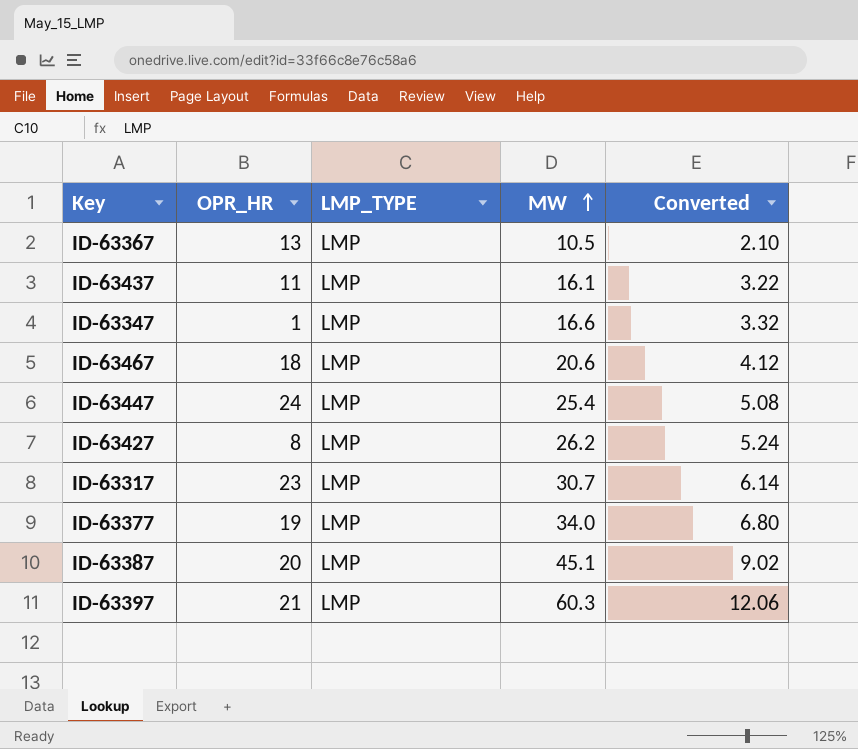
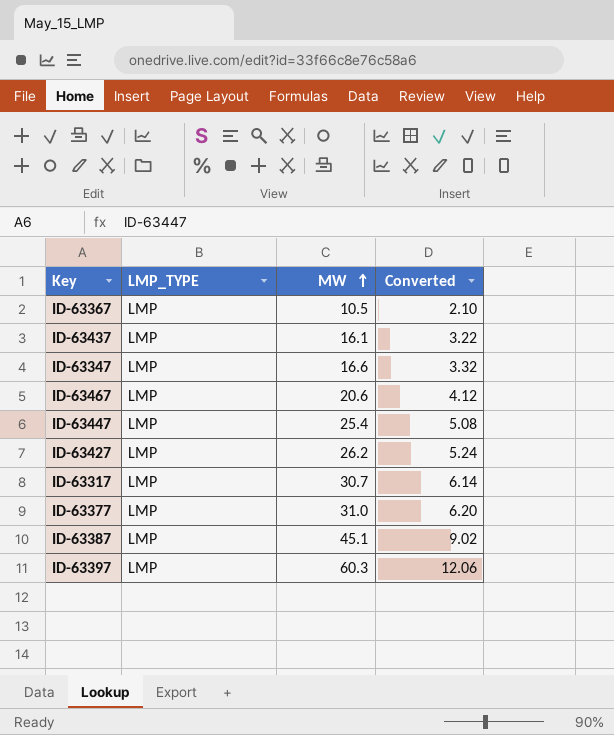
column OPR_HR | position: 2 -> none
ID-63377 | MW: 34.0 -> 31.0
ID-63377 | Converted: 6.80 -> 6.20

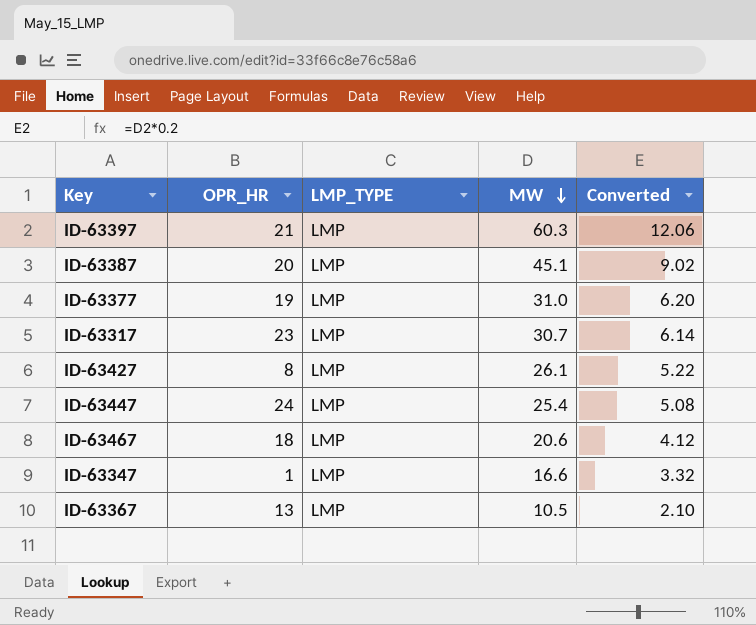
row order: MW ascending -> MW descending
column OPR_HR | position: none -> 2
row ID-63437: LMP | 16.1 | 3.22 -> none
ID-63427 | MW: 26.2 -> 26.1
ID-63427 | Converted: 5.24 -> 5.22

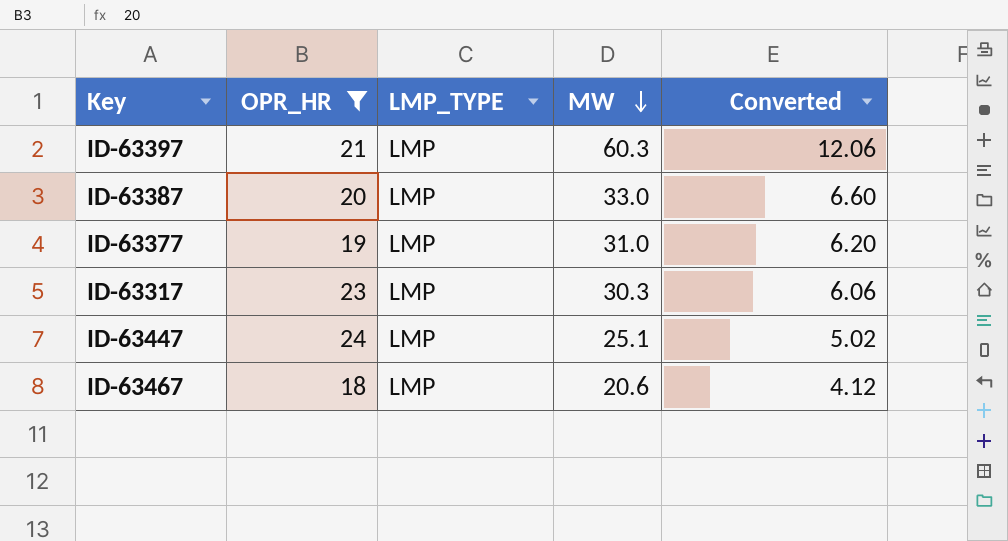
filter: none -> OPR_HR >= 18
ID-63387 | MW: 45.1 -> 33.0
ID-63387 | Converted: 9.02 -> 6.60
ID-63317 | MW: 30.7 -> 30.3
ID-63317 | Converted: 6.14 -> 6.06
ID-63447 | MW: 25.4 -> 25.1
ID-63447 | Converted: 5.08 -> 5.02

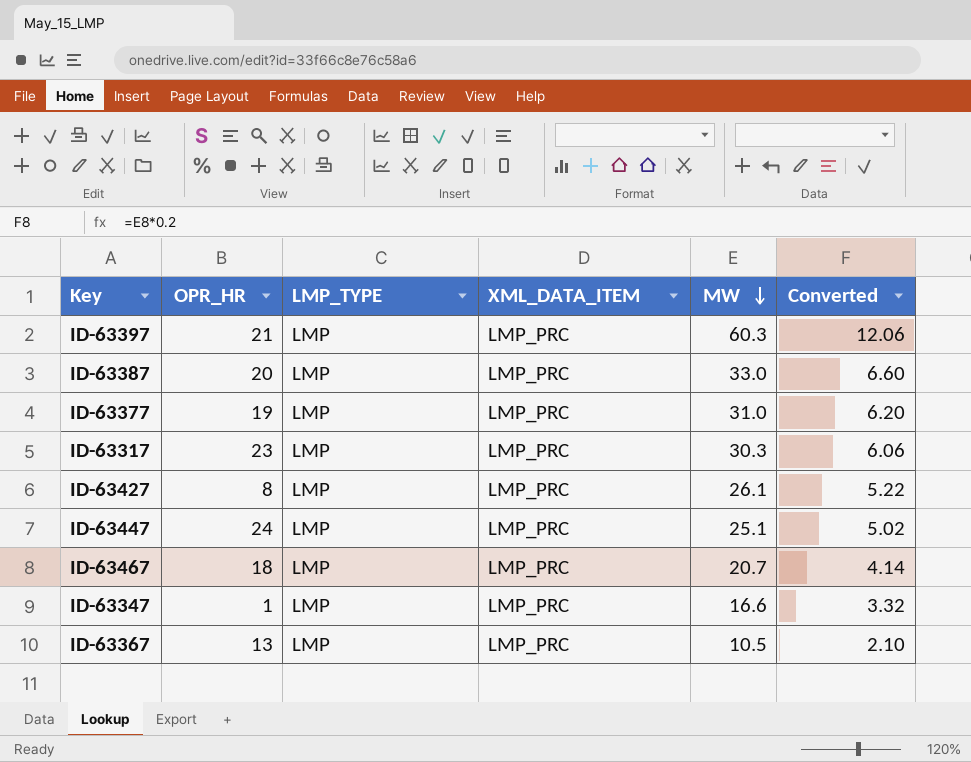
filter: OPR_HR >= 18 -> none
column XML_DATA_ITEM | position: none -> 4
ID-63467 | MW: 20.6 -> 20.7
ID-63467 | Converted: 4.12 -> 4.14

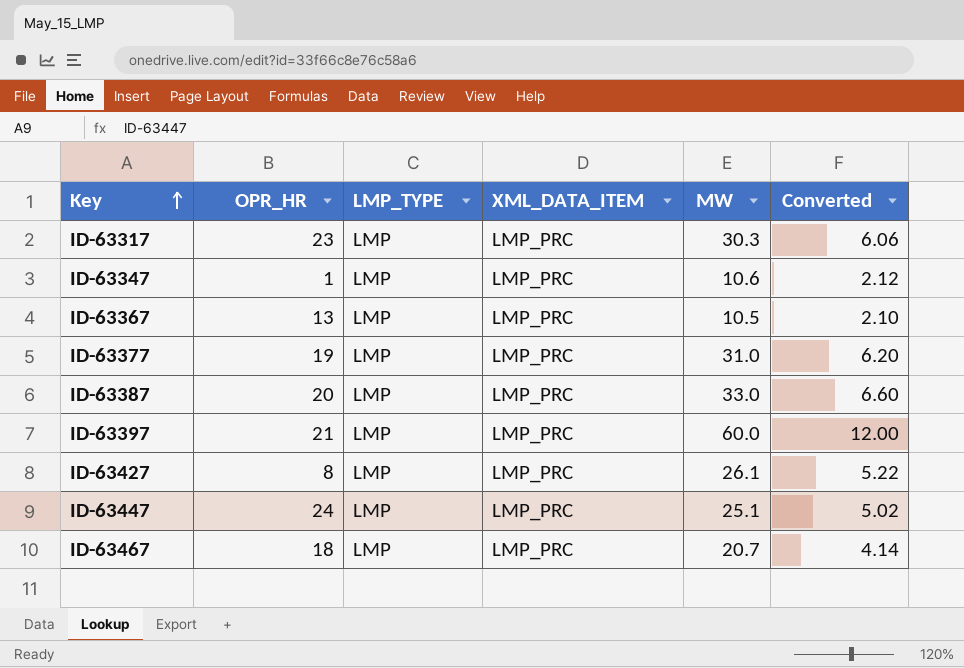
row order: MW descending -> Key ascending
ID-63347 | MW: 16.6 -> 10.6
ID-63347 | Converted: 3.32 -> 2.12
ID-63397 | MW: 60.3 -> 60.0
ID-63397 | Converted: 12.06 -> 12.00

